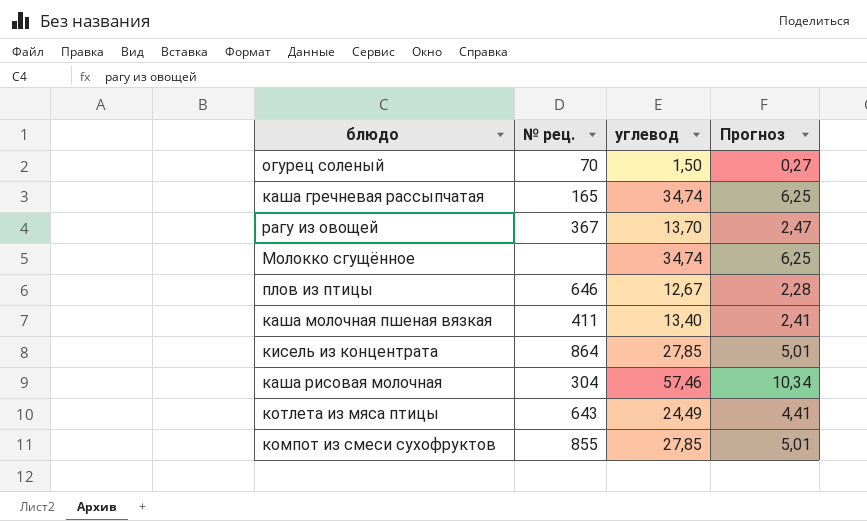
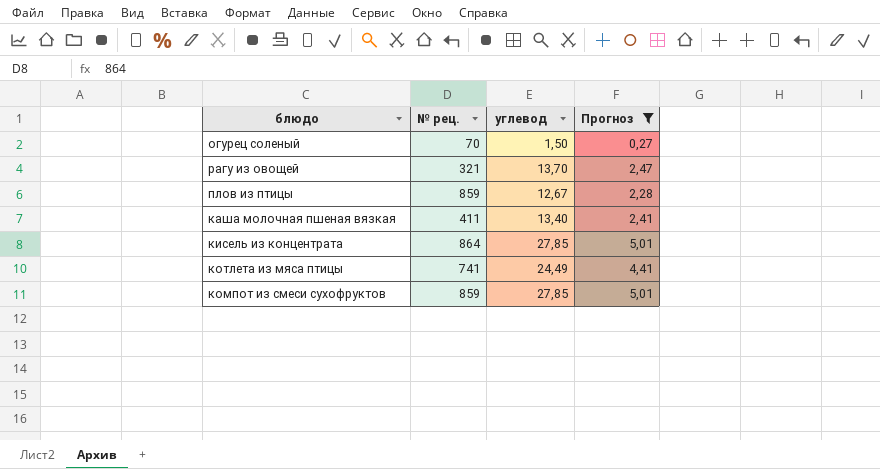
filter: none -> Прогноз <= 5,01
рагу из овощей | № рец.: 367 -> 321
плов из птицы | № рец.: 646 -> 859
котлета из мяса птицы | № рец.: 643 -> 741
компот из смеси сухофруктов | № рец.: 855 -> 859

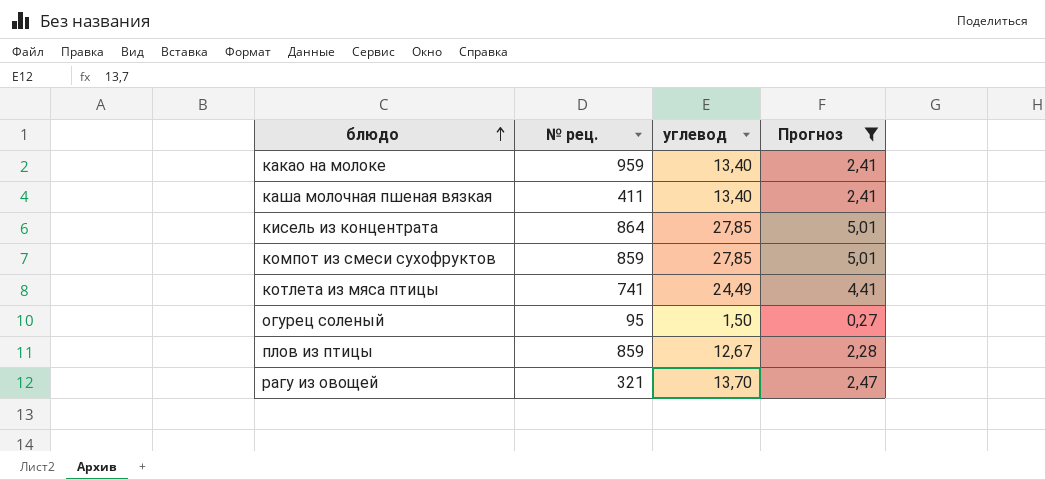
row order: none -> блюдо ascending
row какао на молоке: none -> 959 | 13,40 | 2,41
огурец соленый | № рец.: 70 -> 95

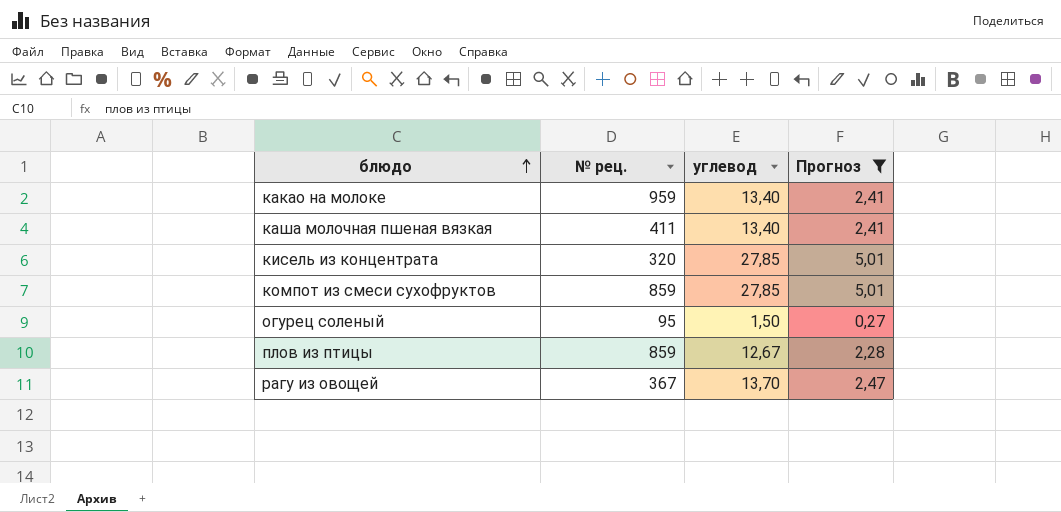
row котлета из мяса птицы: 741 | 24,49 | 4,41 -> none
кисель из концентрата | № рец.: 864 -> 320
рагу из овощей | № рец.: 321 -> 367

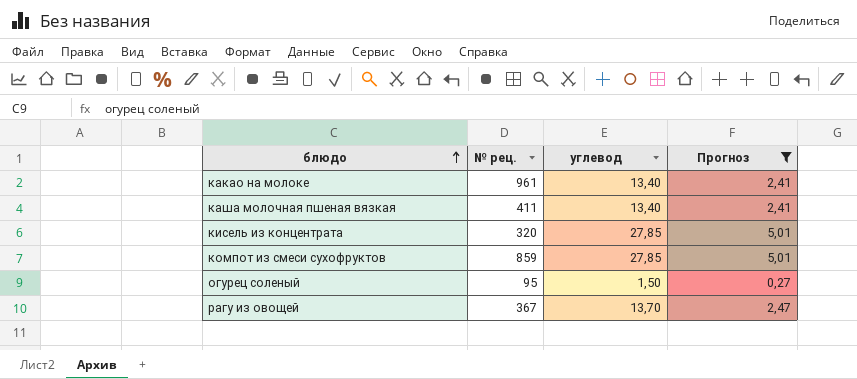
row плов из птицы: 859 | 12,67 | 2,28 -> none
какао на молоке | № рец.: 959 -> 961

